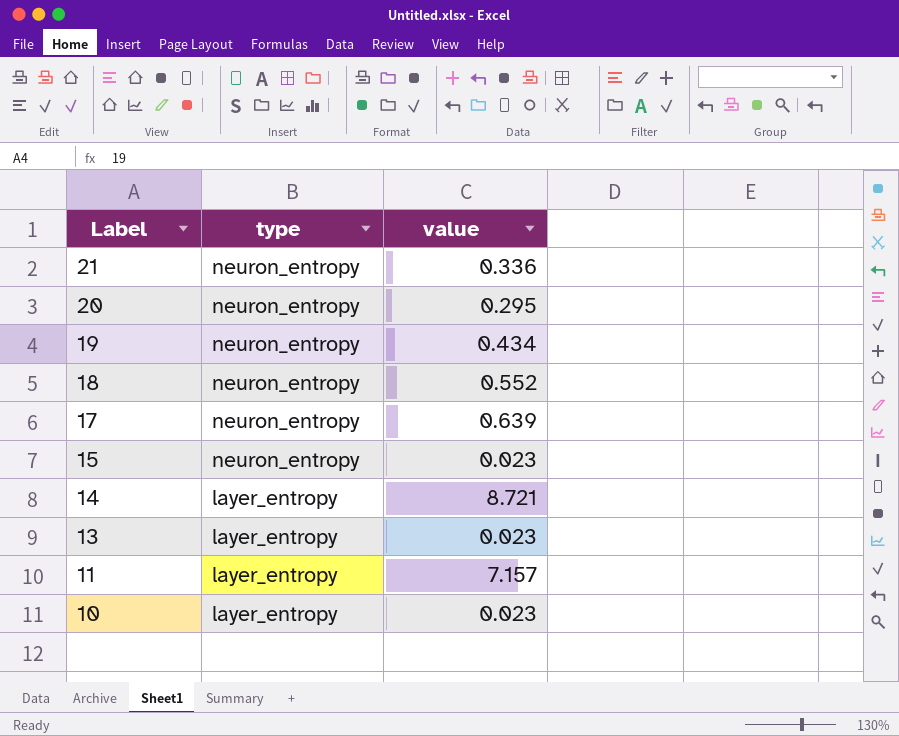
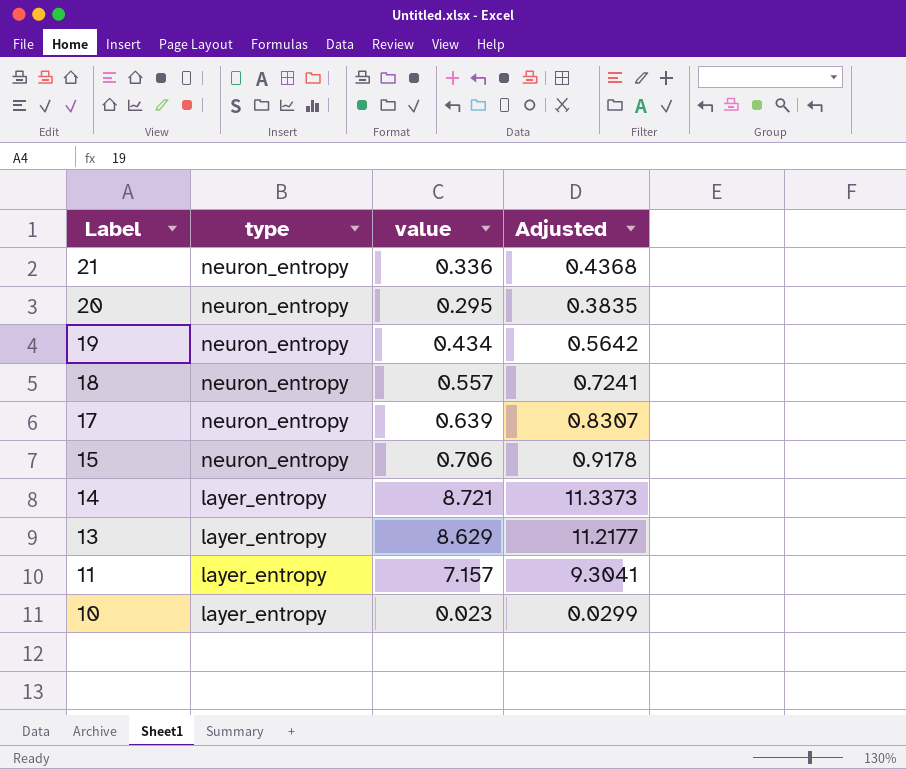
column Adjusted | formula: none -> [value] * 1.3
18 | value: 0.552 -> 0.557
15 | value: 0.023 -> 0.706
13 | value: 0.023 -> 8.629

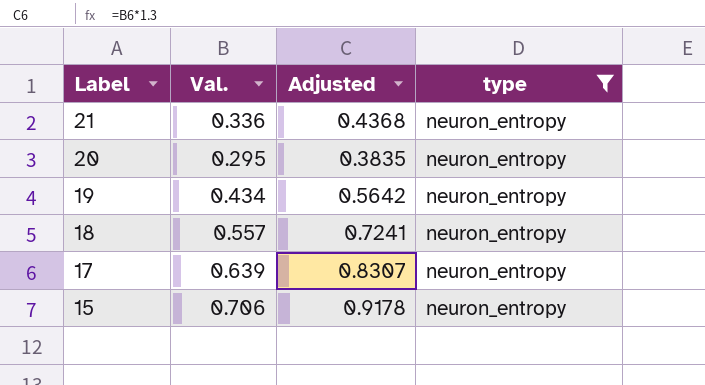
filter: none -> type = neuron_entropy
column name: value -> Val.
column type | position: 2 -> 4

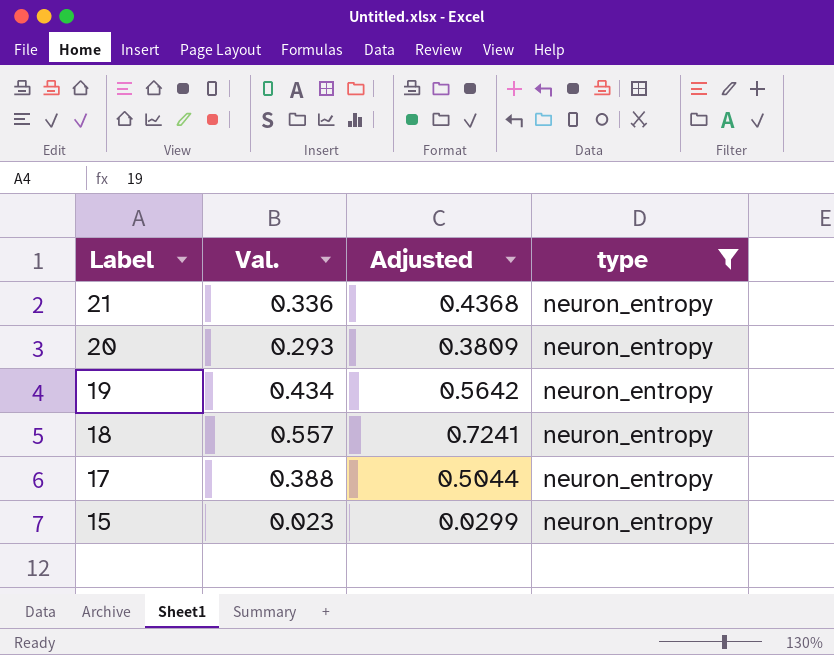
20 | Val.: 0.295 -> 0.293
20 | Adjusted: 0.3835 -> 0.3809
17 | Val.: 0.639 -> 0.388
17 | Adjusted: 0.8307 -> 0.5044
15 | Val.: 0.706 -> 0.023
15 | Adjusted: 0.9178 -> 0.0299

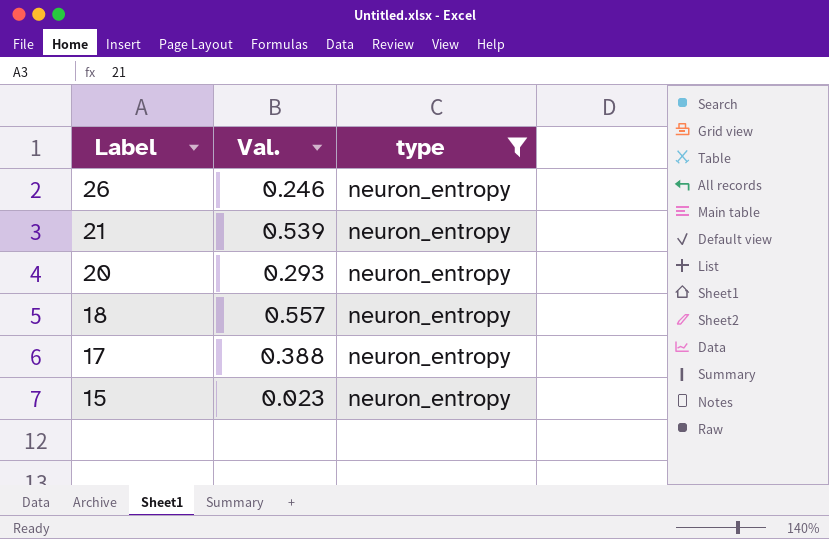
column Adjusted | formula: [Val.] * 1.3 -> none
row 19: 0.434 | 0.5642 | neuron_entropy -> none
row 26: none -> 0.246 | neuron_entropy
21 | Val.: 0.336 -> 0.539

